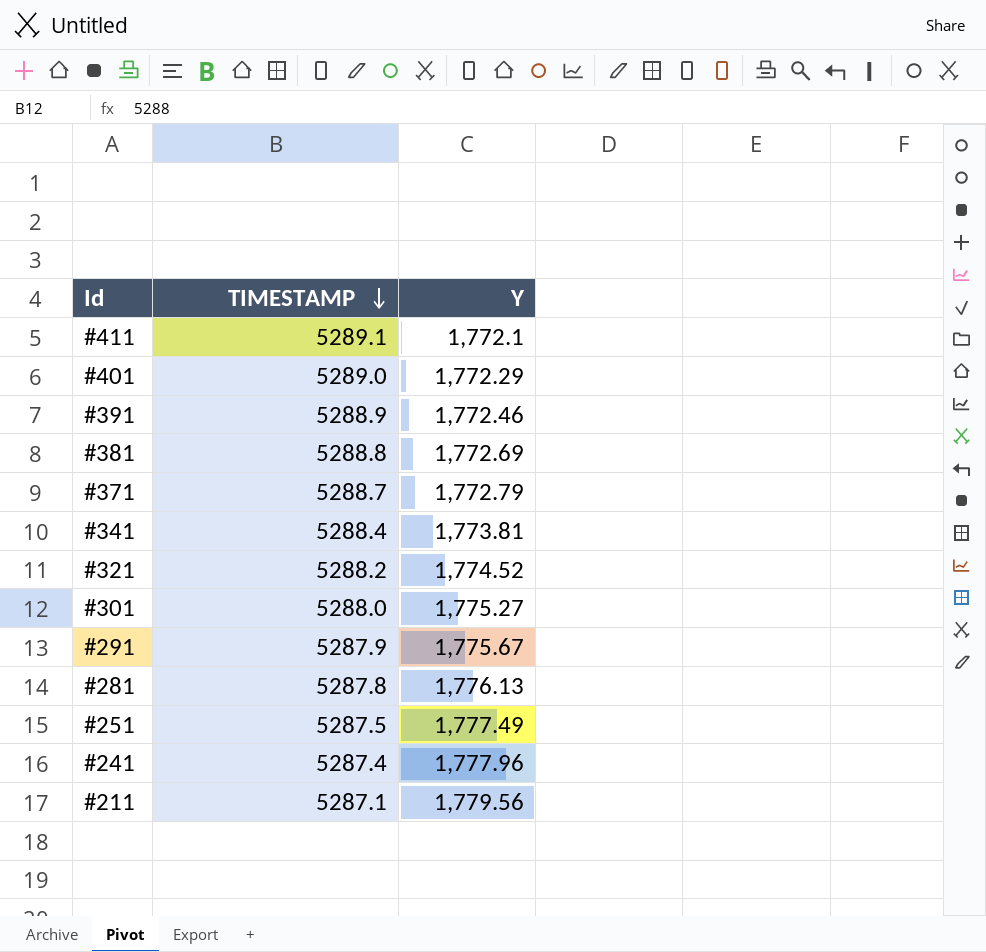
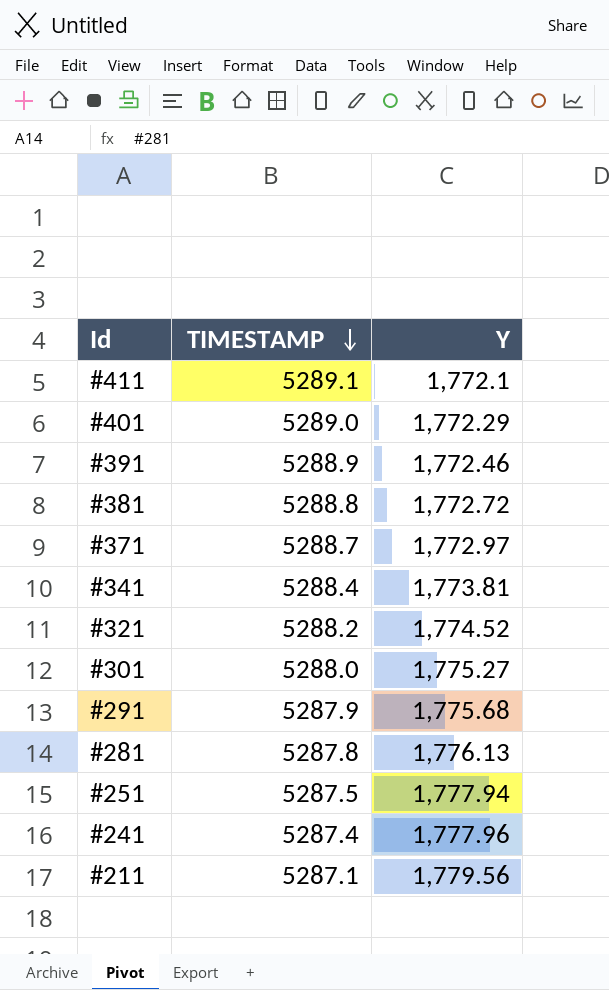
#381 | Y: 1,772.69 -> 1,772.72
#371 | Y: 1,772.79 -> 1,772.97
#291 | Y: 1,775.67 -> 1,775.68
#251 | Y: 1,777.49 -> 1,777.94

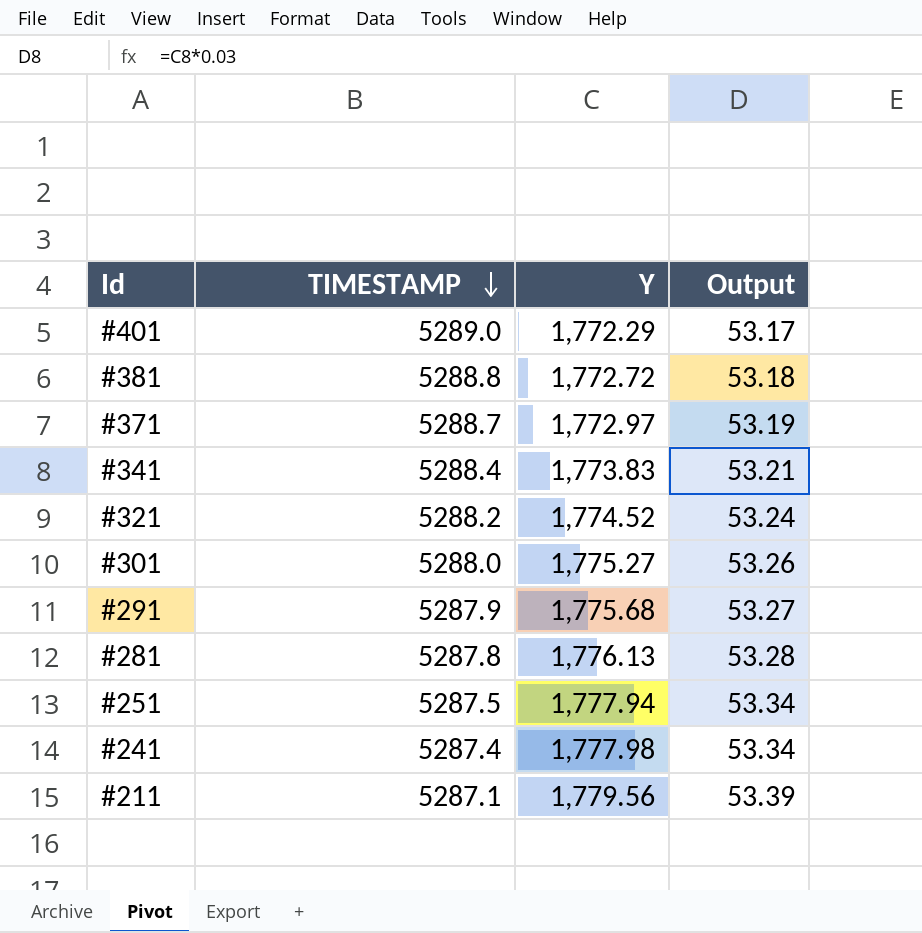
column Output | formula: none -> [Y] * 0.03
row #411: 5289.1 | 1,772.1 -> none
row #391: 5288.9 | 1,772.46 -> none
#341 | Y: 1,773.81 -> 1,773.83
#241 | Y: 1,777.96 -> 1,777.98

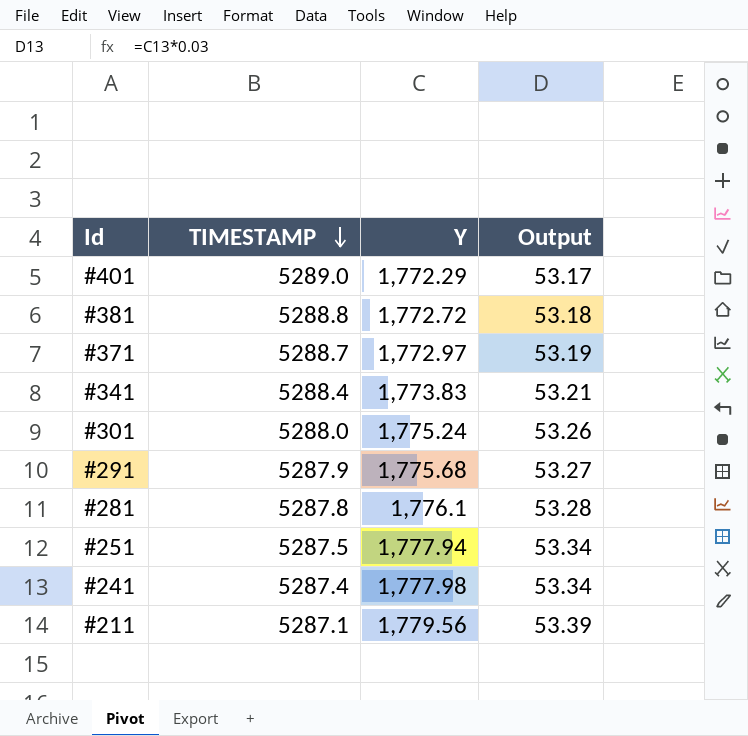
row #321: 5288.2 | 1,774.52 | 53.24 -> none
#301 | Y: 1,775.27 -> 1,775.24
#281 | Y: 1,776.13 -> 1,776.1

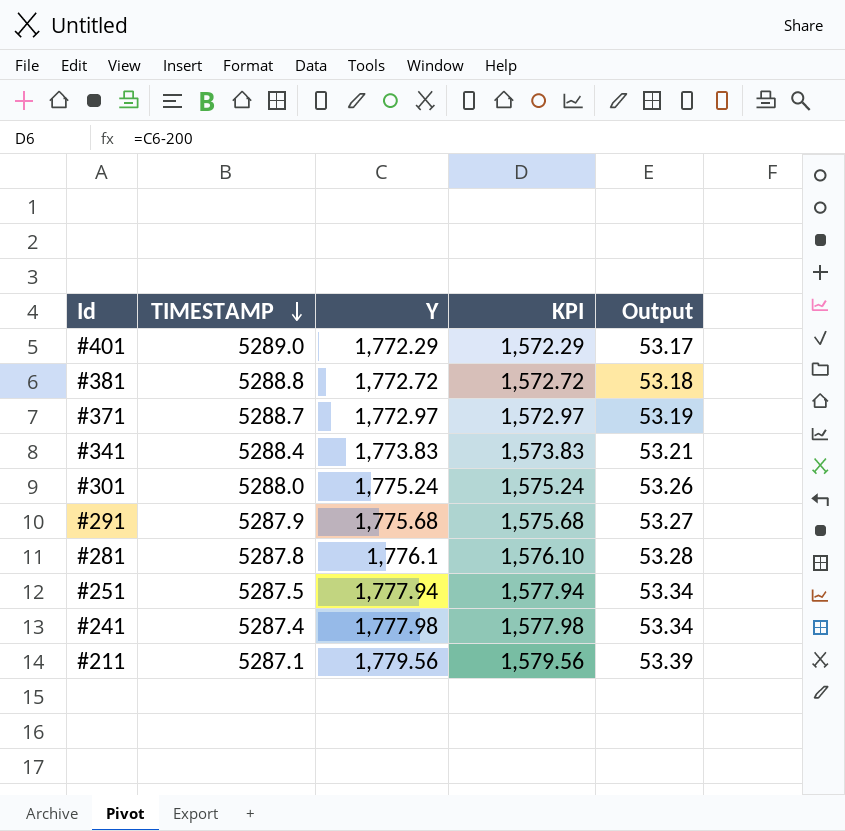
column KPI | formula: none -> [Y] - 200

